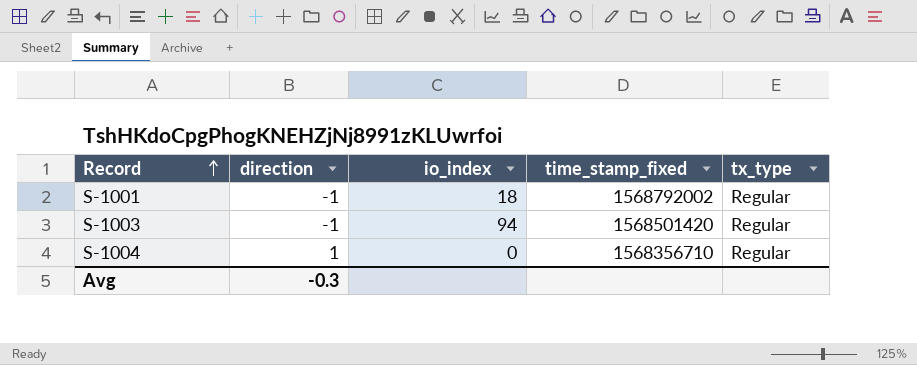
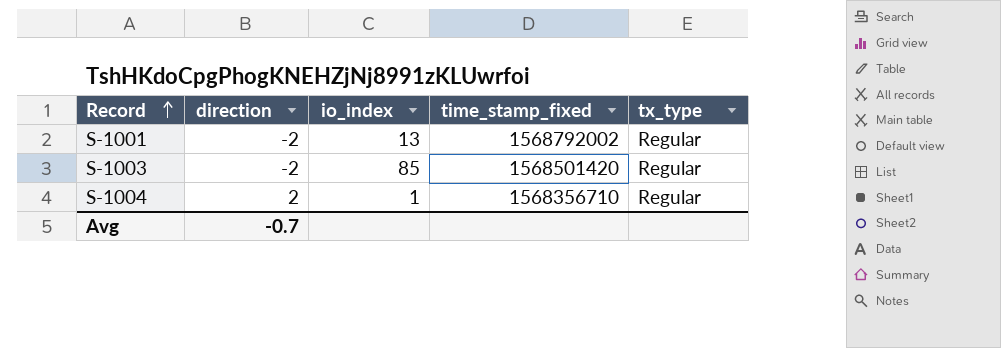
S-1001 | direction: -1 -> -2
S-1001 | io_index: 18 -> 13
S-1003 | direction: -1 -> -2
S-1003 | io_index: 94 -> 85
S-1004 | direction: 1 -> 2
S-1004 | io_index: 0 -> 1
Avg | direction: -0.3 -> -0.7

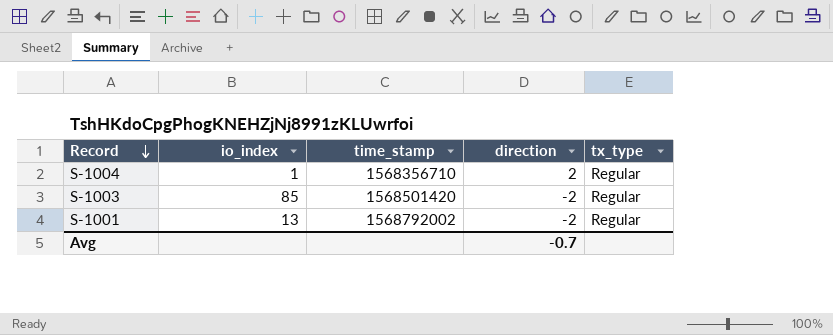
row order: Record ascending -> Record descending
column name: time_stamp_fixed -> time_stamp
column direction | position: 2 -> 4

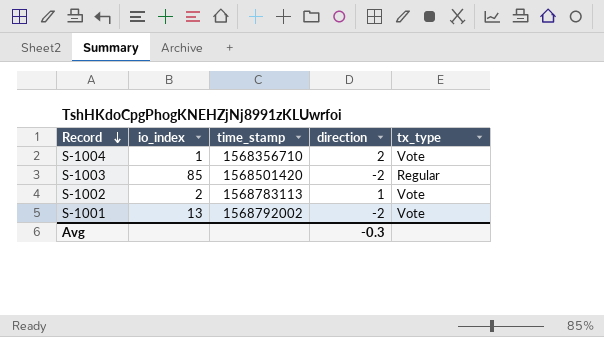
S-1004 | tx_type: Regular -> Vote
row S-1002: none -> 2 | 1568783113 | 1 | Vote
S-1001 | tx_type: Regular -> Vote
Avg | direction: -0.7 -> -0.3

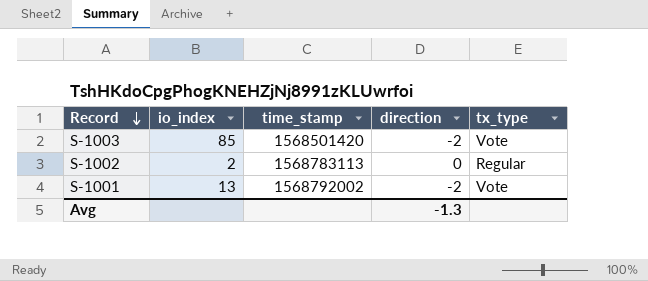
row S-1004: 1 | 1568356710 | 2 | Vote -> none
S-1003 | tx_type: Regular -> Vote
S-1002 | direction: 1 -> 0
S-1002 | tx_type: Vote -> Regular
Avg | direction: -0.3 -> -1.3

